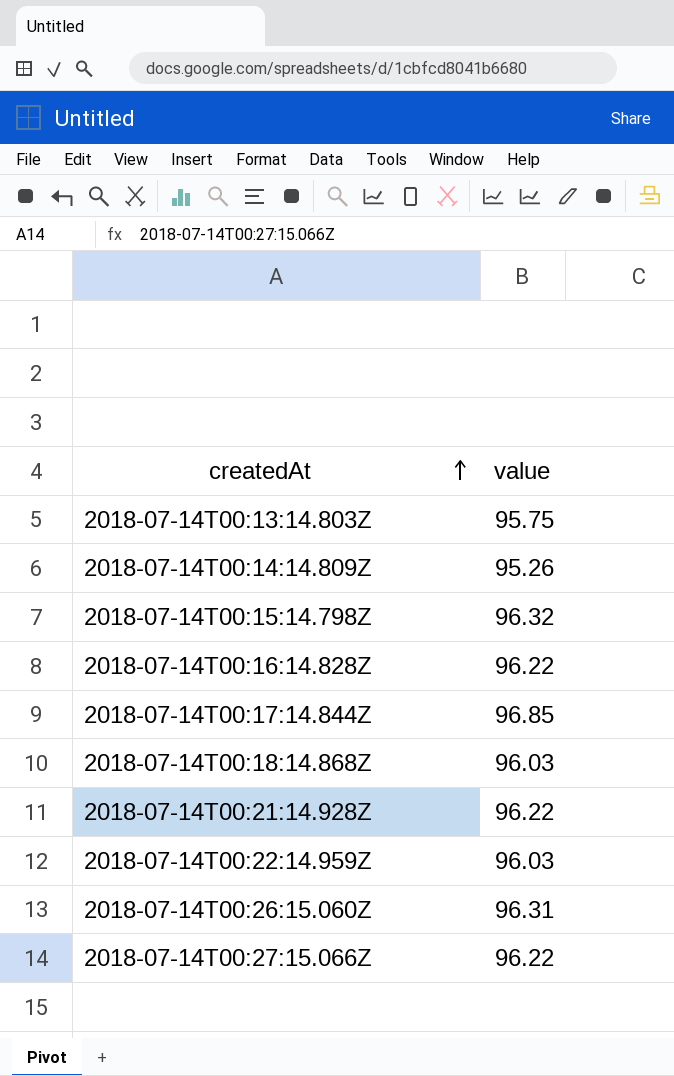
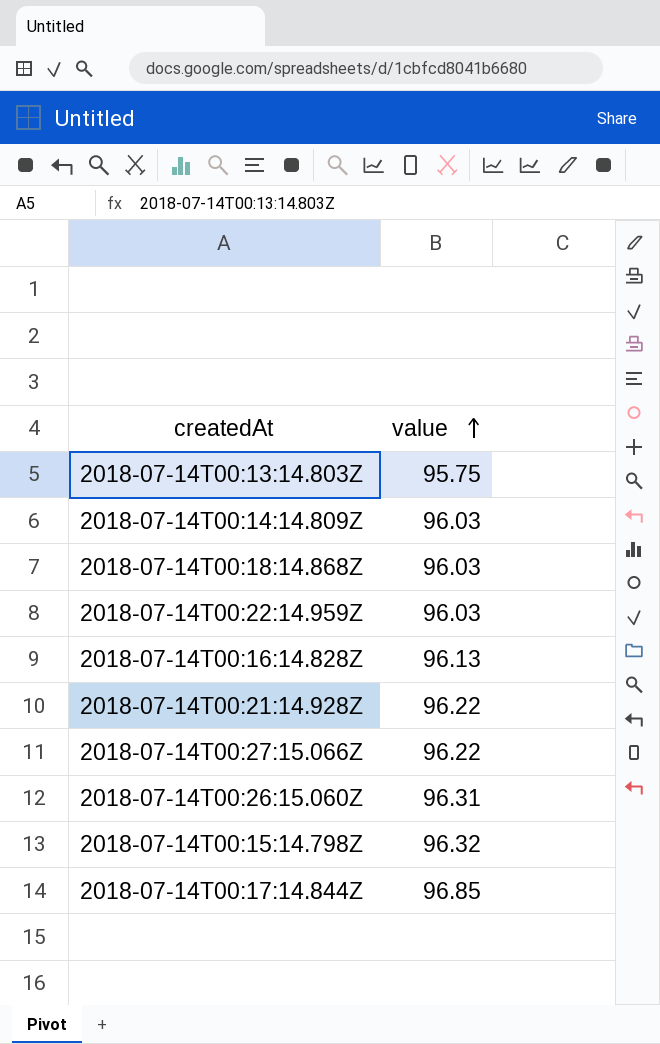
row order: createdAt ascending -> value ascending
2018-07-14T00:14:14.809Z | value: 95.26 -> 96.03
2018-07-14T00:16:14.828Z | value: 96.22 -> 96.13

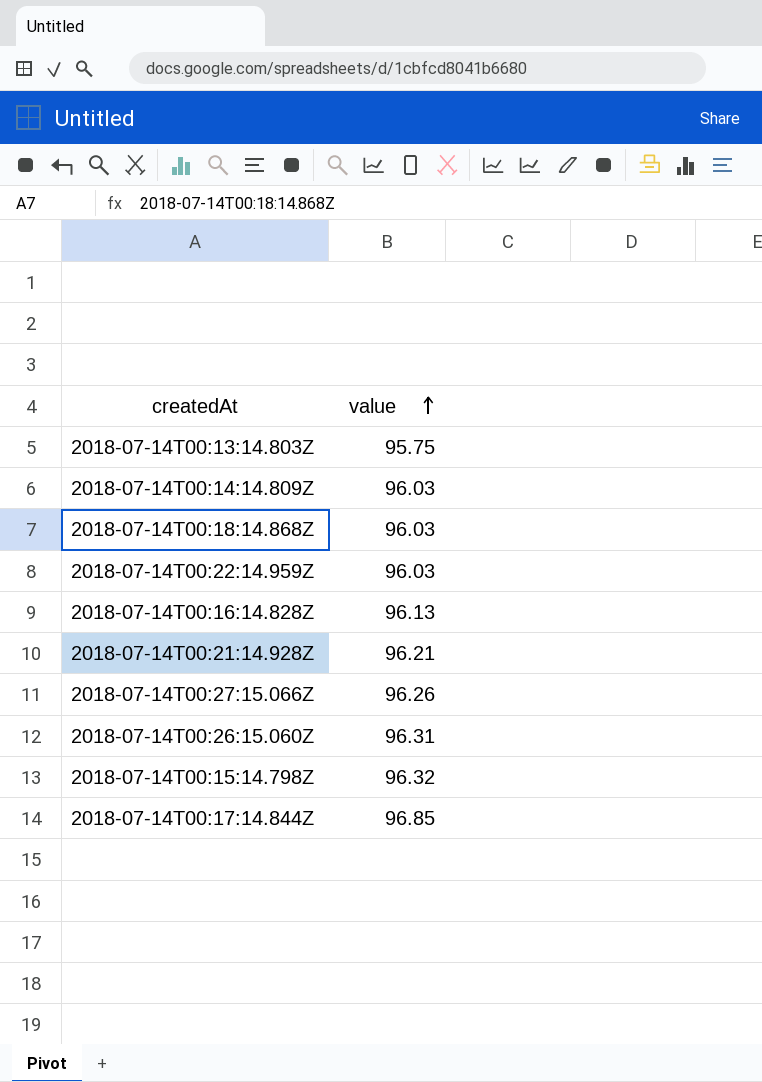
2018-07-14T00:21:14.928Z | value: 96.22 -> 96.21
2018-07-14T00:27:15.066Z | value: 96.22 -> 96.26

